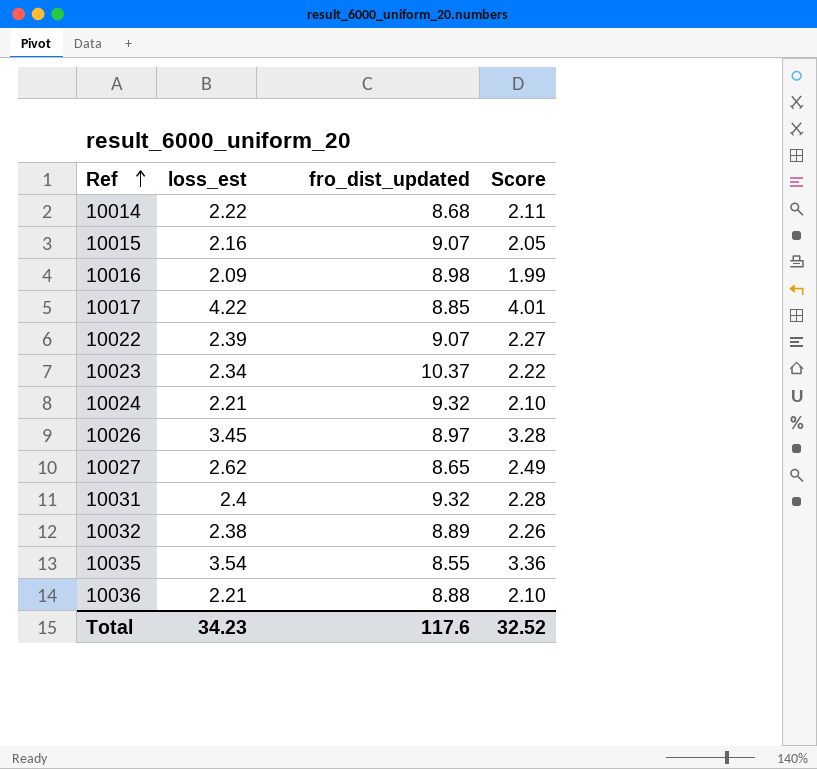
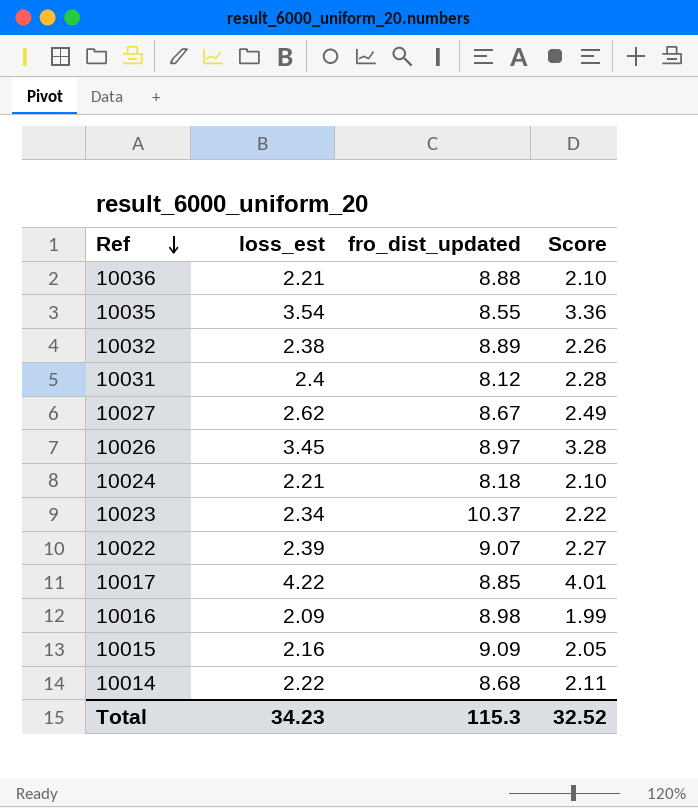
row order: Ref ascending -> Ref descending
10031 | fro_dist_updated: 9.32 -> 8.12
10027 | fro_dist_updated: 8.65 -> 8.67
10024 | fro_dist_updated: 9.32 -> 8.18
10015 | fro_dist_updated: 9.07 -> 9.09
Total | fro_dist_updated: 117.6 -> 115.3

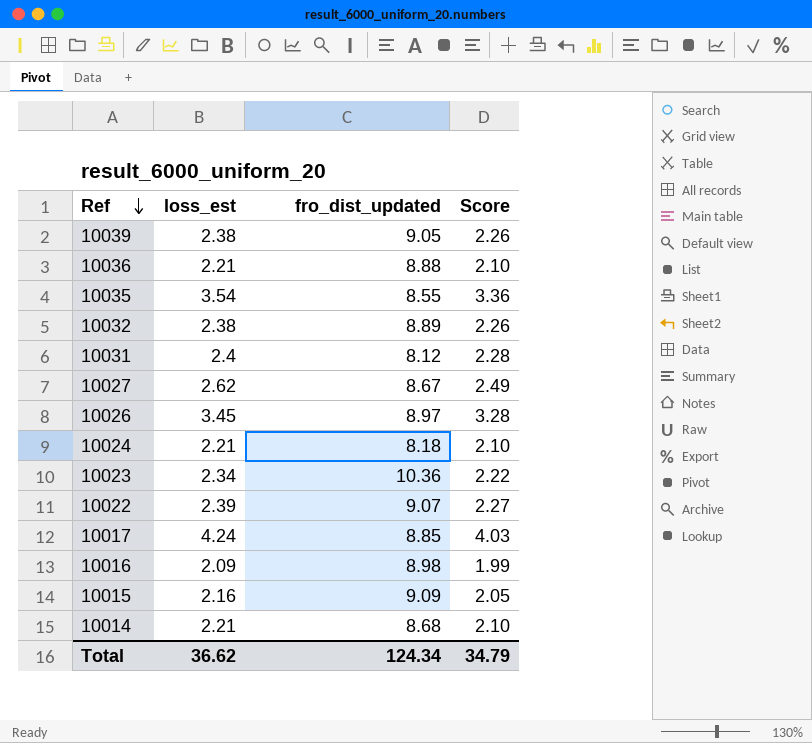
row 10039: none -> 2.38 | 9.05 | 2.26
10023 | fro_dist_updated: 10.37 -> 10.36
10017 | loss_est: 4.22 -> 4.24
10017 | Score: 4.01 -> 4.03
10014 | loss_est: 2.22 -> 2.21
10014 | Score: 2.11 -> 2.10
Total | loss_est: 34.23 -> 36.62
Total | fro_dist_updated: 115.3 -> 124.34
Total | Score: 32.52 -> 34.79

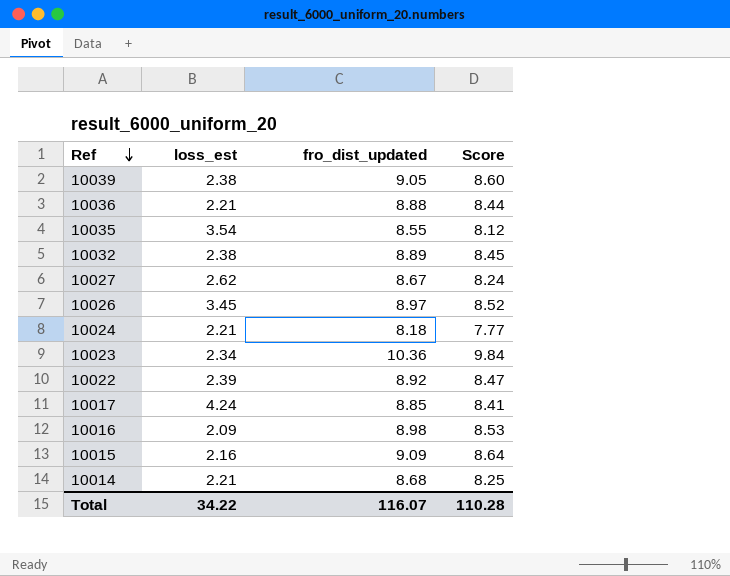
column Score | formula: [loss_est] * 0.95 -> [fro_dist_updated] * 0.95
row 10031: 2.4 | 8.12 | 2.28 -> none
10022 | fro_dist_updated: 9.07 -> 8.92
Total | loss_est: 36.62 -> 34.22
Total | fro_dist_updated: 124.34 -> 116.07
Total | Score: 34.79 -> 110.28

